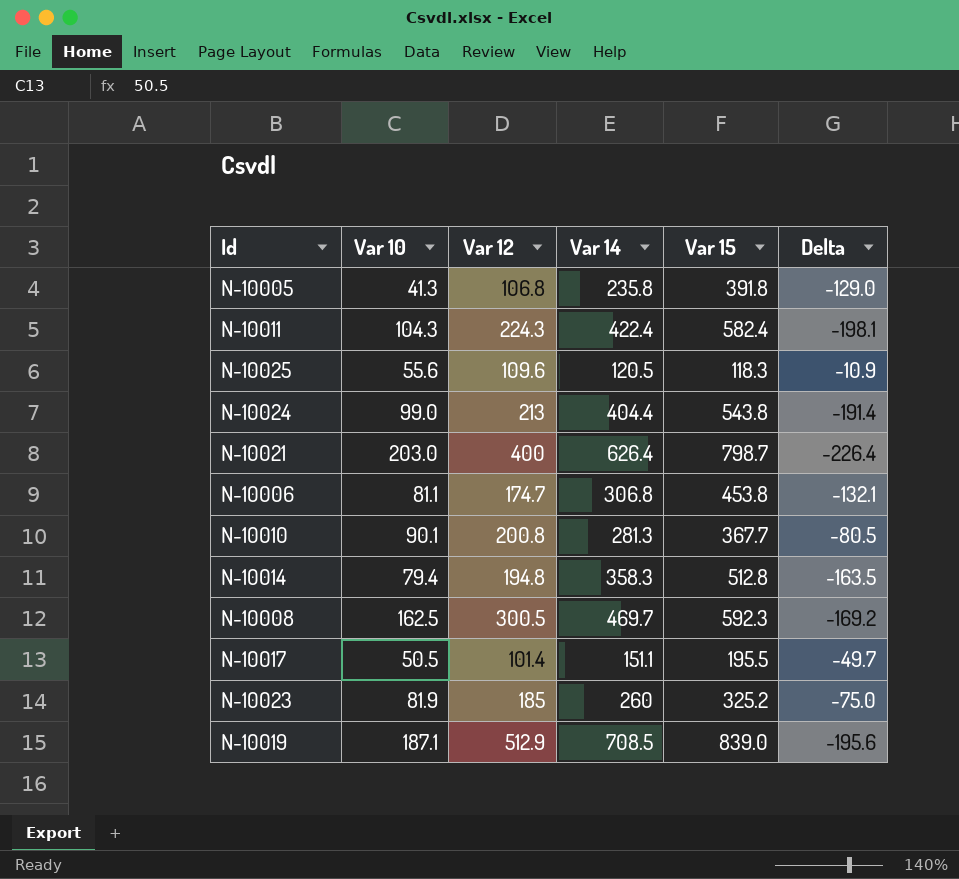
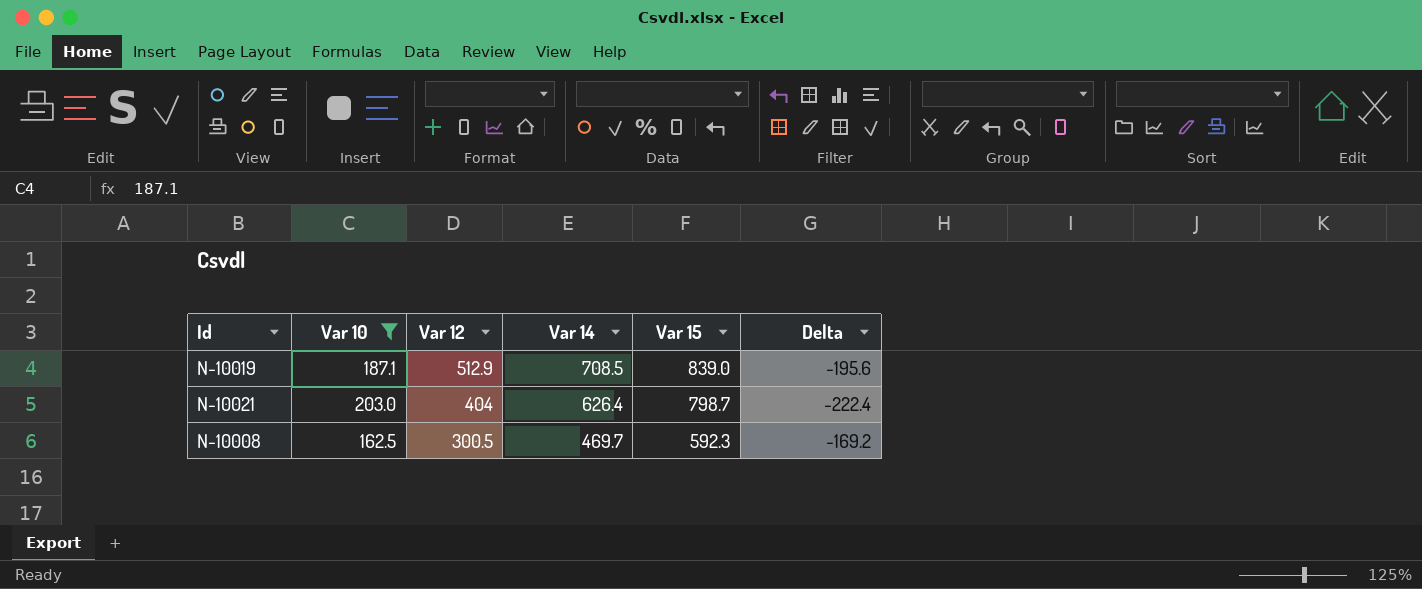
filter: none -> Var 10 >= 162.5
row order: none -> Var 12 descending
N-10021 | Var 12: 400 -> 404
N-10021 | Delta: -226.4 -> -222.4

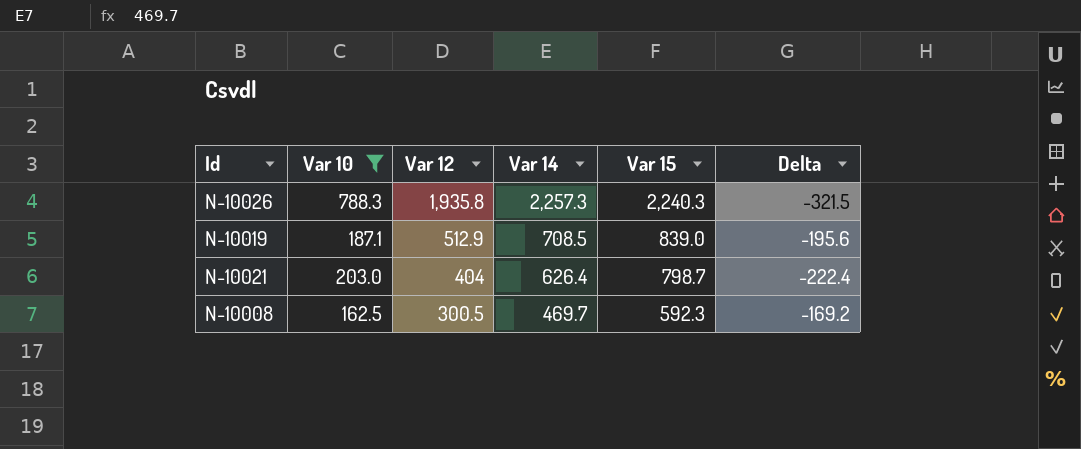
row N-10026: none -> 788.3 | 1,935.8 | 2,257.3 | 2,240.3 | -321.5

